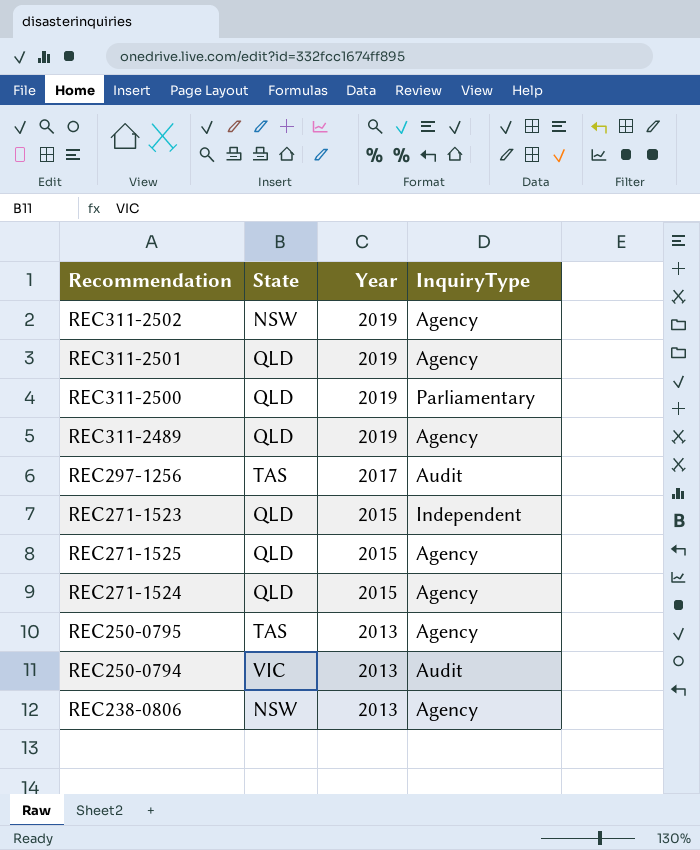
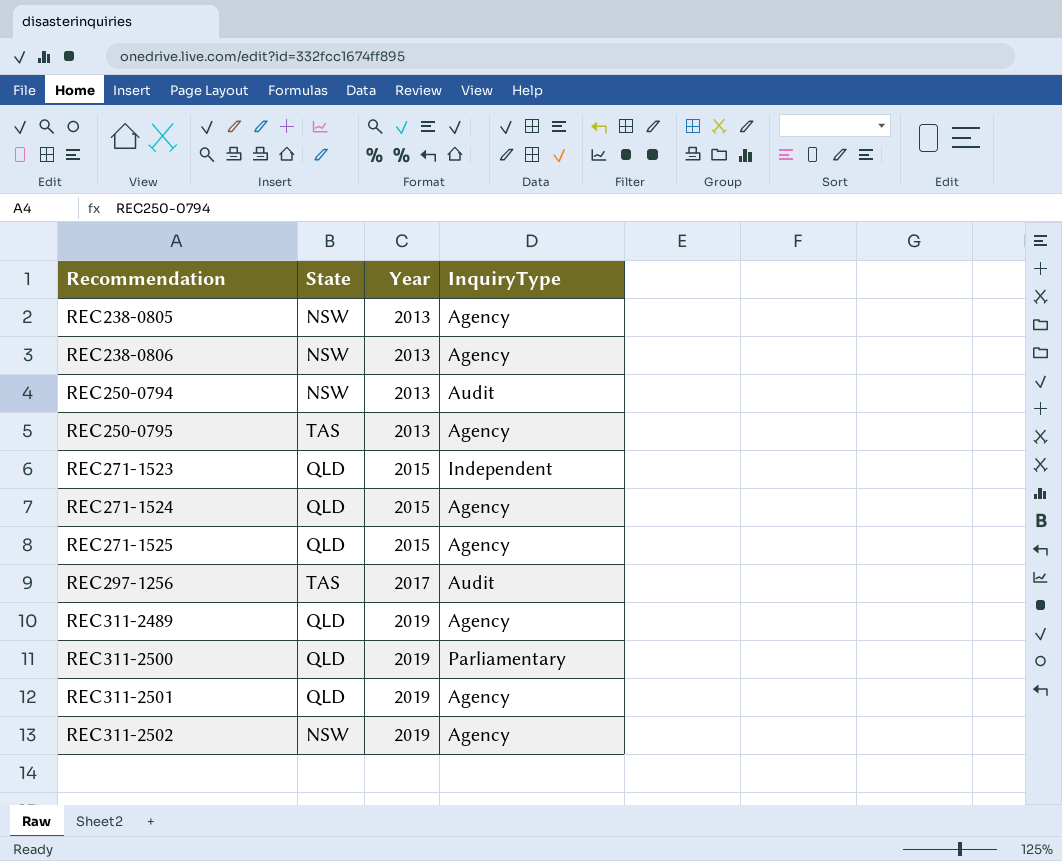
row order: Year descending -> Recommendation ascending
row REC238-0805: none -> NSW | 2013 | Agency
REC250-0794 | State: VIC -> NSW

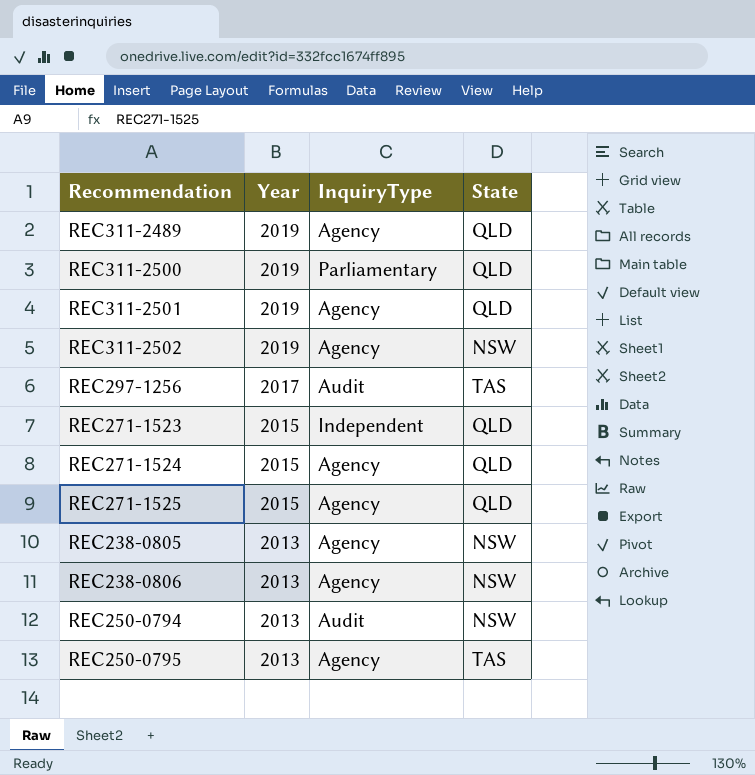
row order: Recommendation ascending -> Year descending
column State | position: 2 -> 4

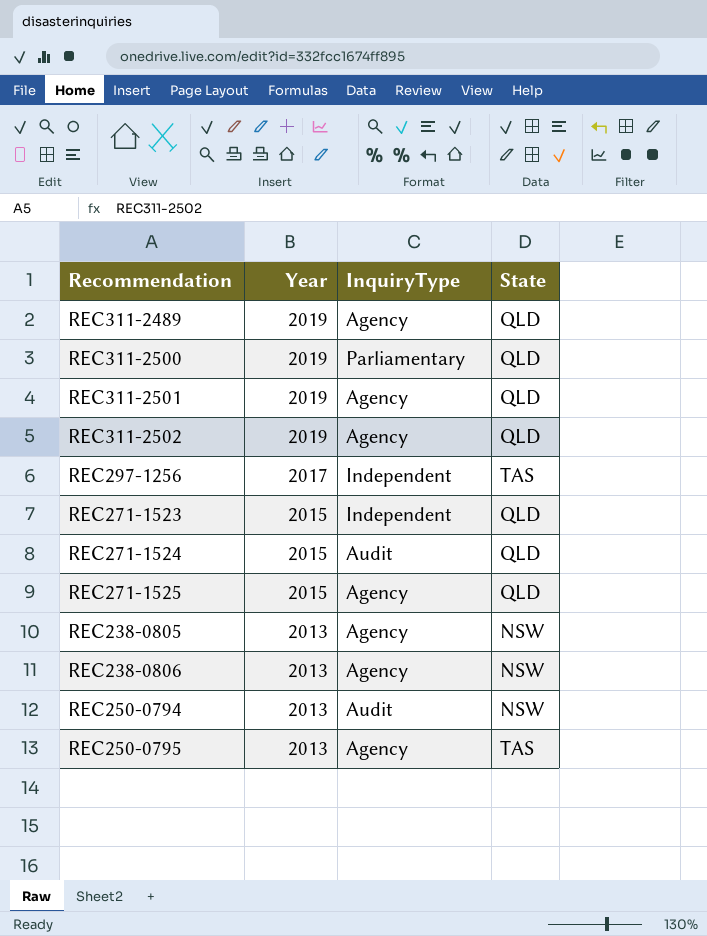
REC311-2502 | State: NSW -> QLD
REC297-1256 | InquiryType: Audit -> Independent
REC271-1524 | InquiryType: Agency -> Audit

